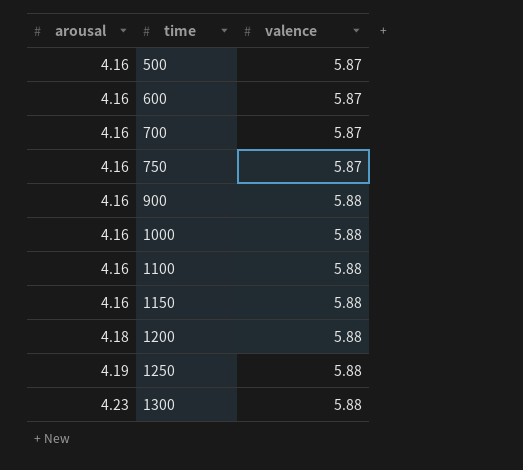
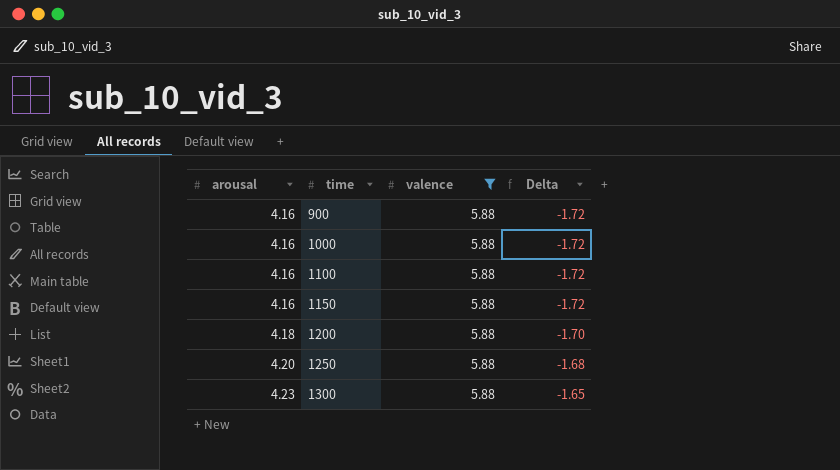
filter: none -> valence = 5.88
column Delta | formula: none -> [arousal] - [valence]
1250 | arousal: 4.19 -> 4.20

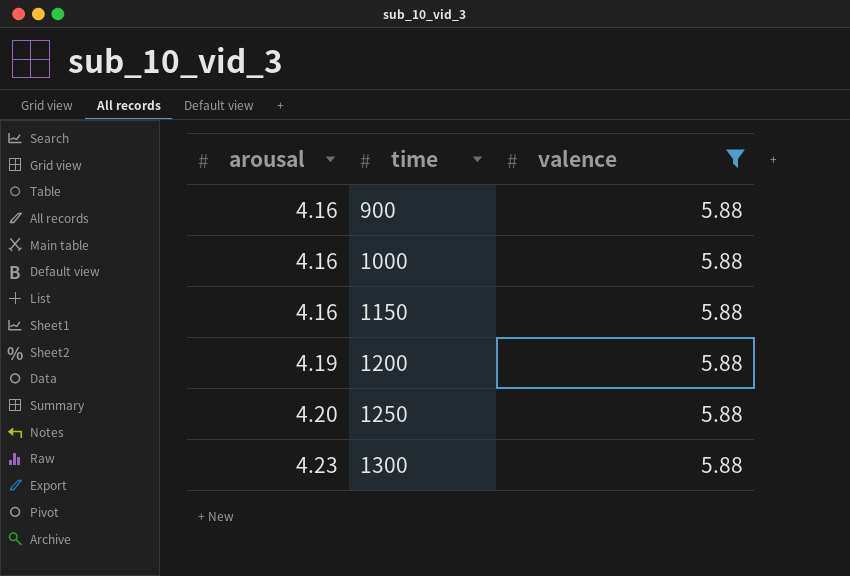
column Delta | formula: [arousal] - [valence] -> none
row 1100: 4.16 | 5.88 | -1.72 -> none
1200 | arousal: 4.18 -> 4.19

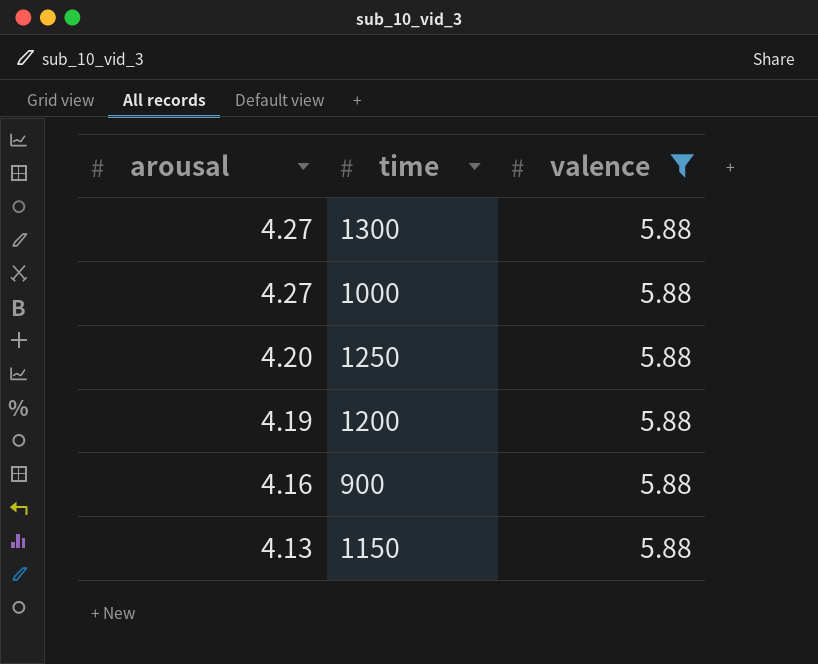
row order: arousal ascending -> arousal descending
1300 | arousal: 4.23 -> 4.27
1000 | arousal: 4.16 -> 4.27
1150 | arousal: 4.16 -> 4.13

